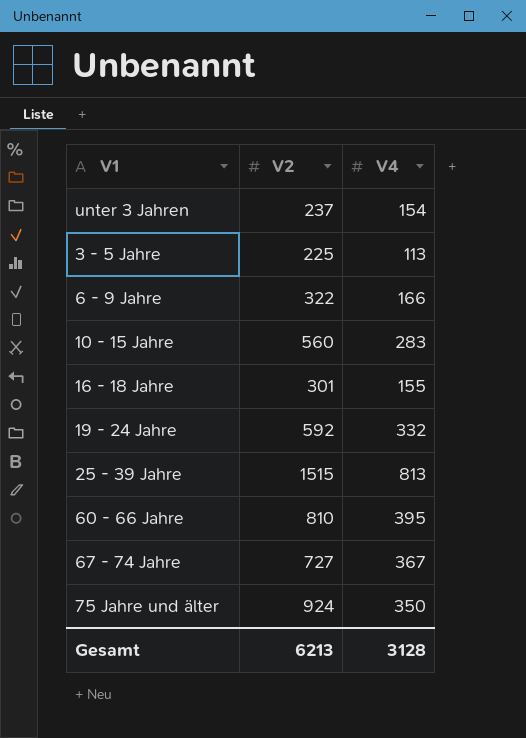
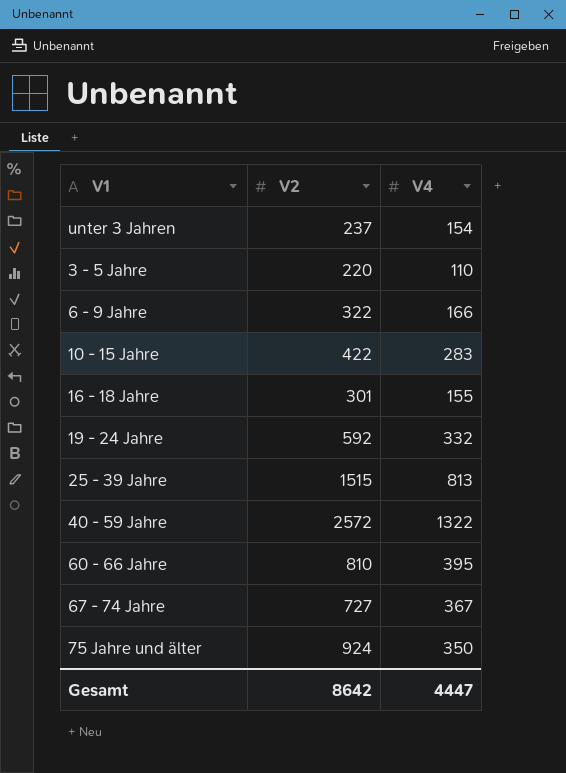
3 - 5 Jahre | V2: 225 -> 220
3 - 5 Jahre | V4: 113 -> 110
10 - 15 Jahre | V2: 560 -> 422
row 40 - 59 Jahre: none -> 2572 | 1322
Gesamt | V2: 6213 -> 8642
Gesamt | V4: 3128 -> 4447

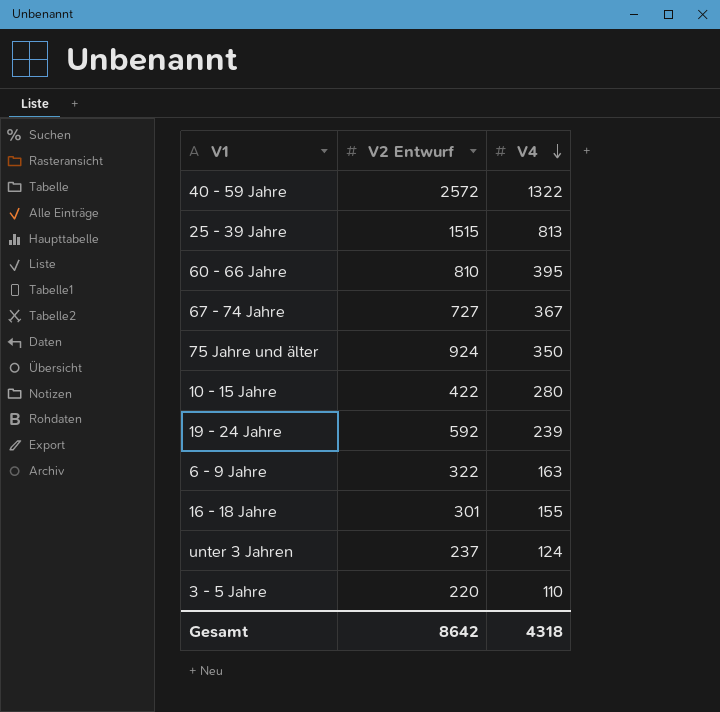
row order: none -> V4 descending
column name: V2 -> V2 Entwurf
10 - 15 Jahre | V4: 283 -> 280
19 - 24 Jahre | V4: 332 -> 239
6 - 9 Jahre | V4: 166 -> 163
unter 3 Jahren | V4: 154 -> 124
Gesamt | V4: 4447 -> 4318

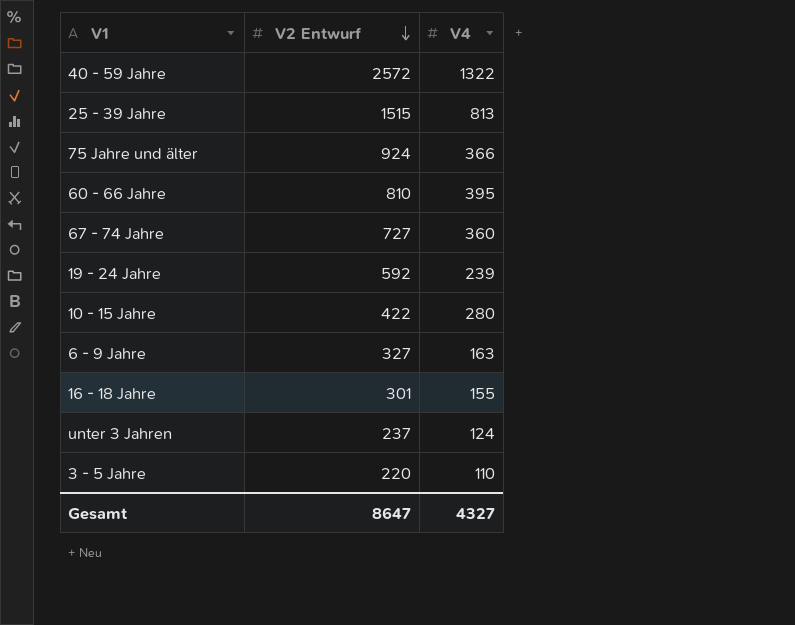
row order: V4 descending -> V2 Entwurf descending
75 Jahre und älter | V4: 350 -> 366
67 - 74 Jahre | V4: 367 -> 360
6 - 9 Jahre | V2 Entwurf: 322 -> 327
Gesamt | V2 Entwurf: 8642 -> 8647
Gesamt | V4: 4318 -> 4327

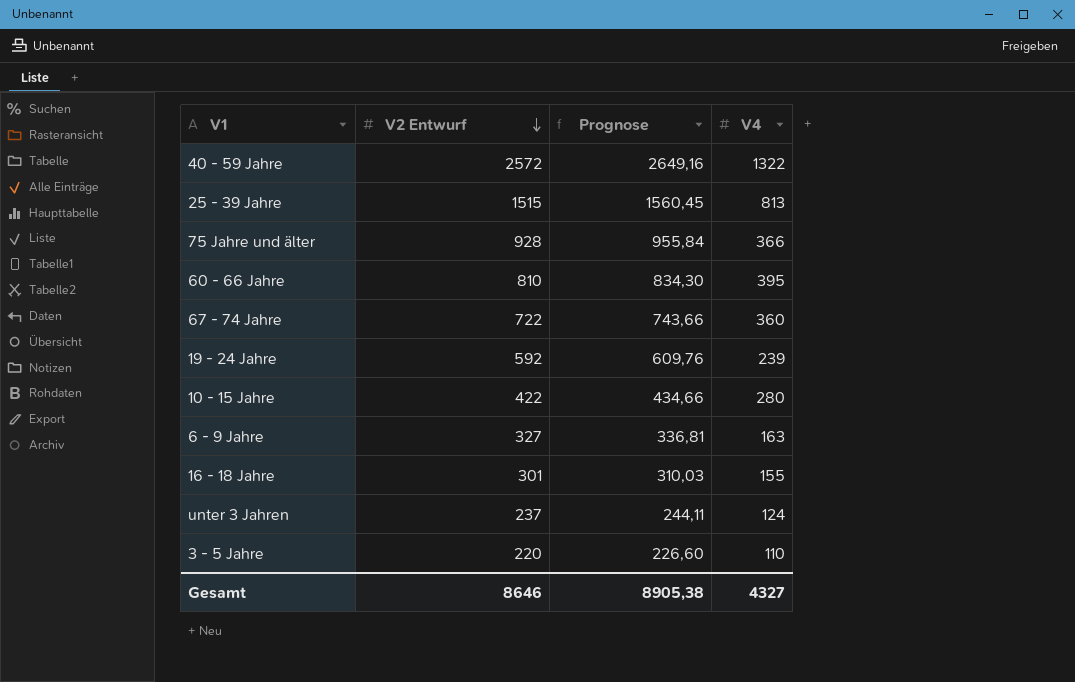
column Prognose | formula: none -> [V2 Entwurf] * 1,03
75 Jahre und älter | V2 Entwurf: 924 -> 928
67 - 74 Jahre | V2 Entwurf: 727 -> 722
Gesamt | V2 Entwurf: 8647 -> 8646

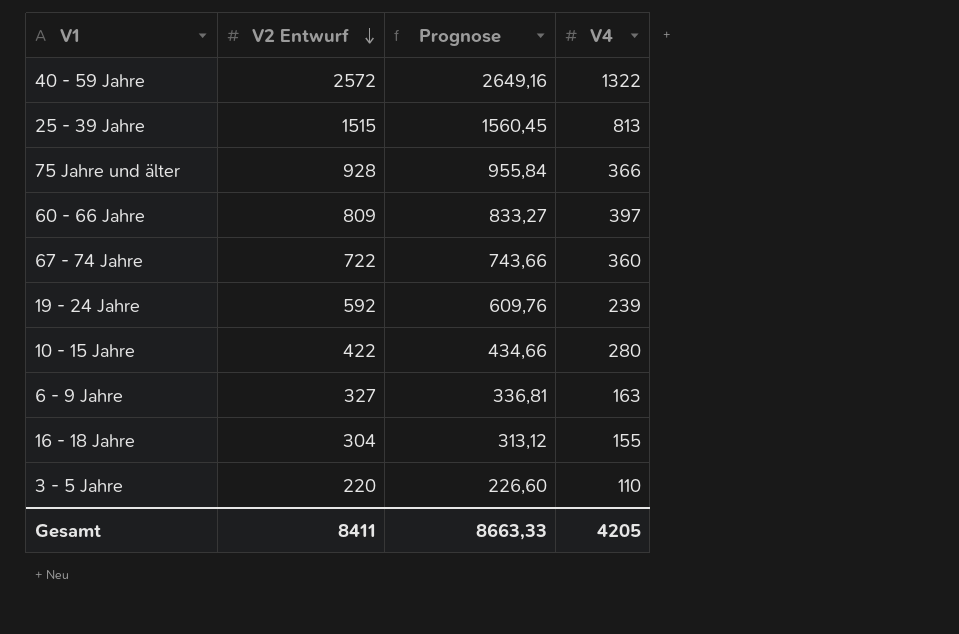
row unter 3 Jahren: 237 | 244,11 | 124 -> none
60 - 66 Jahre | V2 Entwurf: 810 -> 809
60 - 66 Jahre | Prognose: 834,30 -> 833,27
60 - 66 Jahre | V4: 395 -> 397
16 - 18 Jahre | V2 Entwurf: 301 -> 304
16 - 18 Jahre | Prognose: 310,03 -> 313,12
Gesamt | V2 Entwurf: 8646 -> 8411
Gesamt | Prognose: 8905,38 -> 8663,33
Gesamt | V4: 4327 -> 4205

